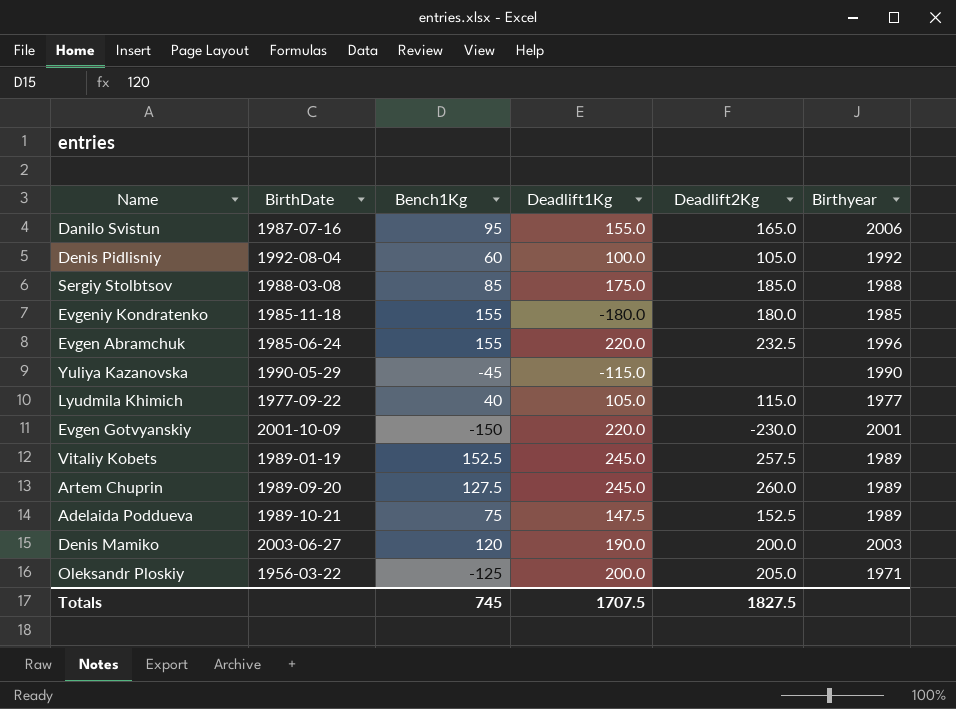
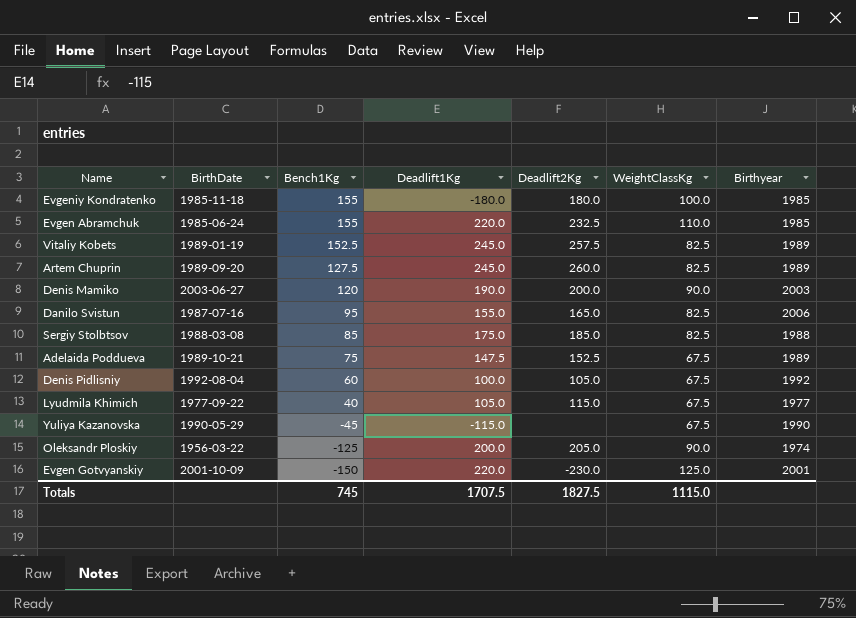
row order: none -> Bench1Kg descending
column WeightClassKg | position: none -> 6
Evgen Abramchuk | Birthyear: 1996 -> 1985
Oleksandr Ploskiy | Birthyear: 1971 -> 1974

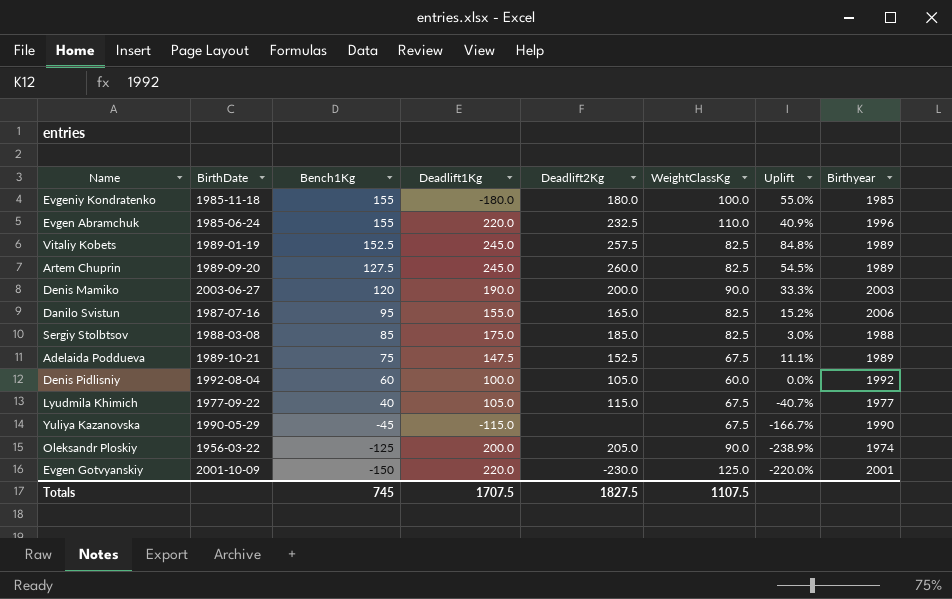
column Uplift | formula: none -> ([Bench1Kg] - [WeightClassKg]) / [WeightClassKg]
Evgen Abramchuk | Birthyear: 1985 -> 1996
Denis Pidlisniy | WeightClassKg: 67.5 -> 60.0
Totals | WeightClassKg: 1115.0 -> 1107.5

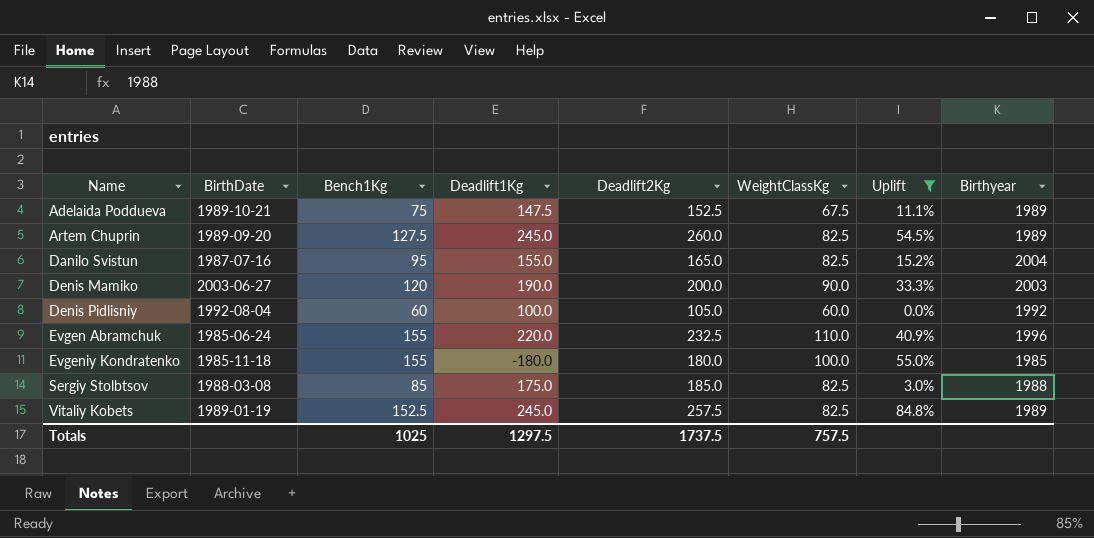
filter: none -> Uplift >= 0.0%
row order: Bench1Kg descending -> Name ascending
Danilo Svistun | Birthyear: 2006 -> 2004
Totals | Bench1Kg: 745 -> 1025
Totals | Deadlift1Kg: 1707.5 -> 1297.5
Totals | Deadlift2Kg: 1827.5 -> 1737.5
Totals | WeightClassKg: 1107.5 -> 757.5

